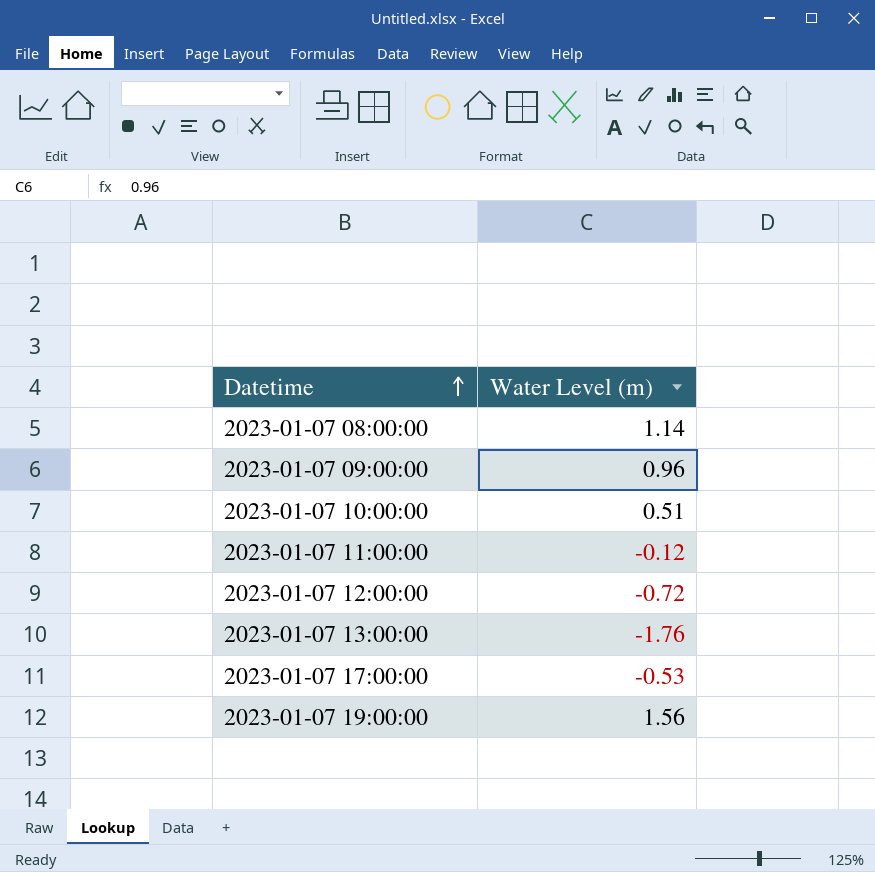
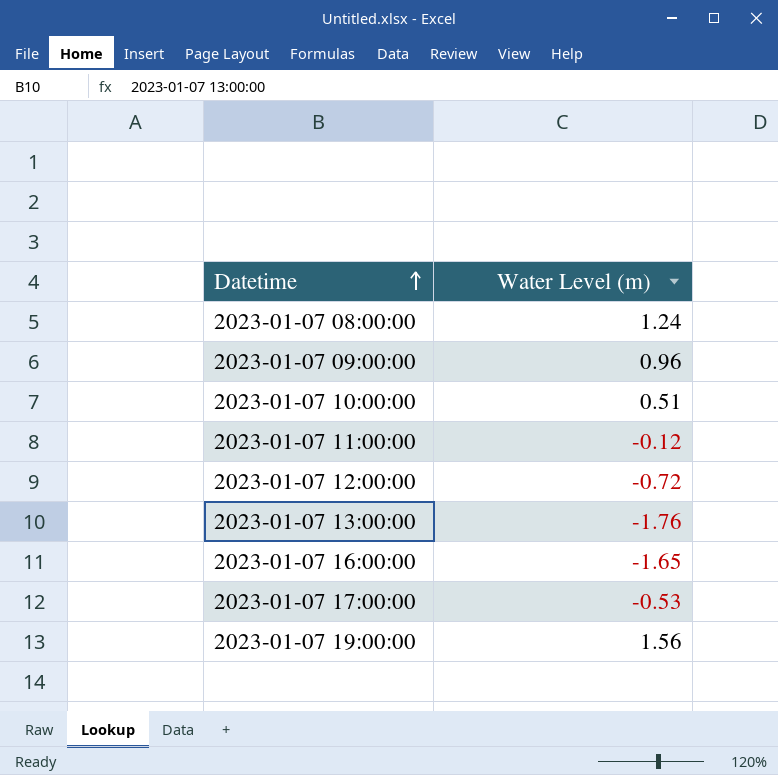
2023-01-07 08:00:00 | Water Level (m): 1.14 -> 1.24
row 2023-01-07 16:00:00: none -> -1.65

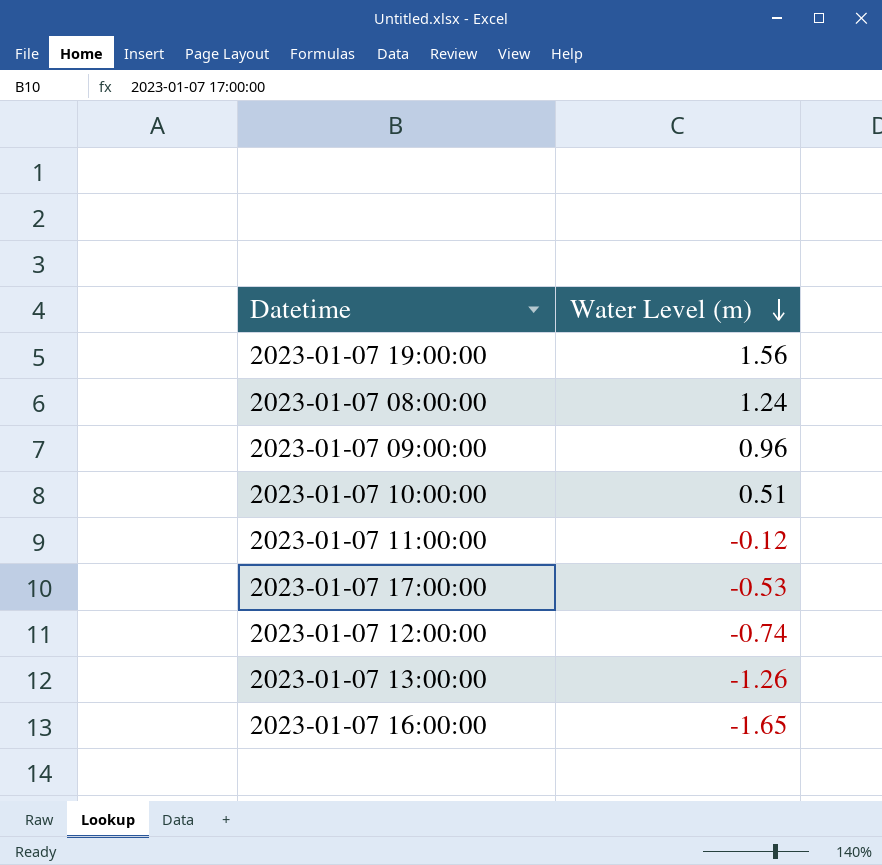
row order: Datetime ascending -> Water Level (m) descending
2023-01-07 12:00:00 | Water Level (m): -0.72 -> -0.74
2023-01-07 13:00:00 | Water Level (m): -1.76 -> -1.26

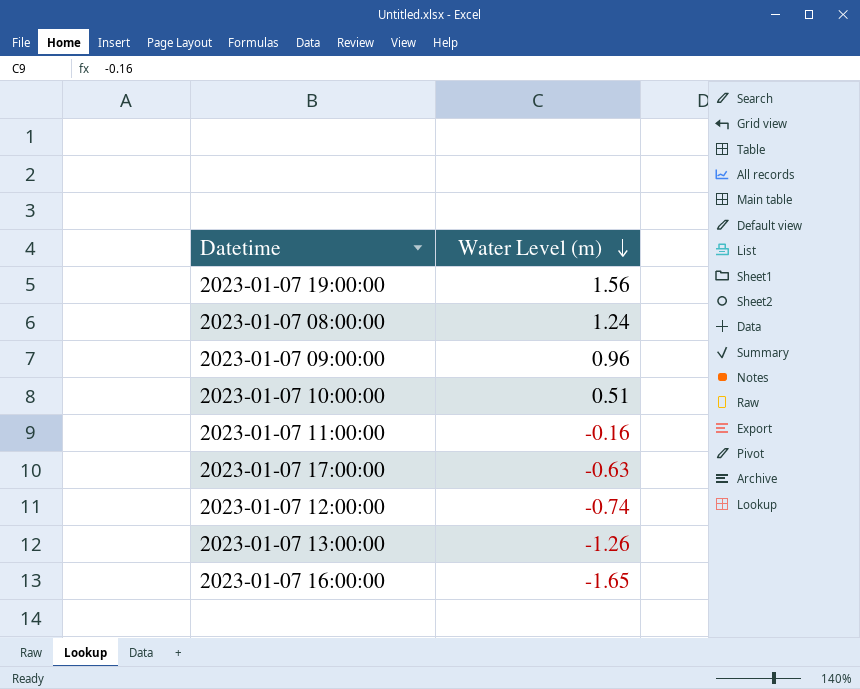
2023-01-07 11:00:00 | Water Level (m): -0.12 -> -0.16
2023-01-07 17:00:00 | Water Level (m): -0.53 -> -0.63

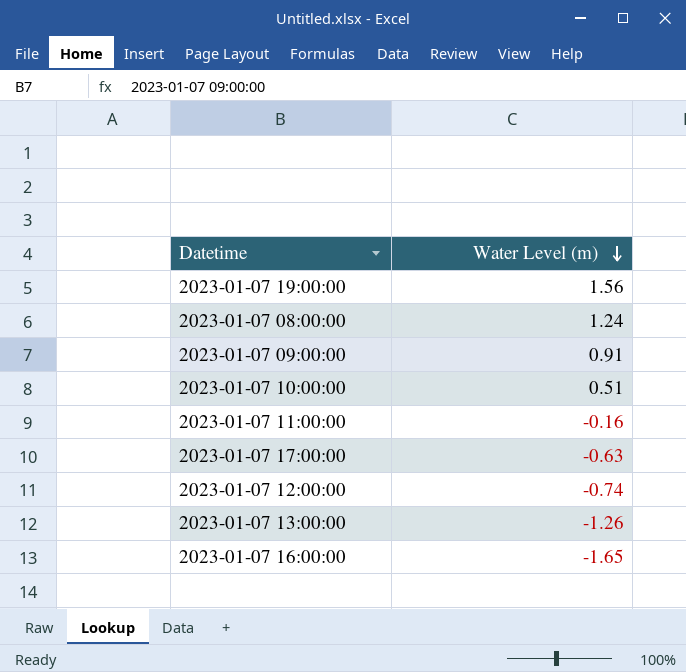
2023-01-07 09:00:00 | Water Level (m): 0.96 -> 0.91

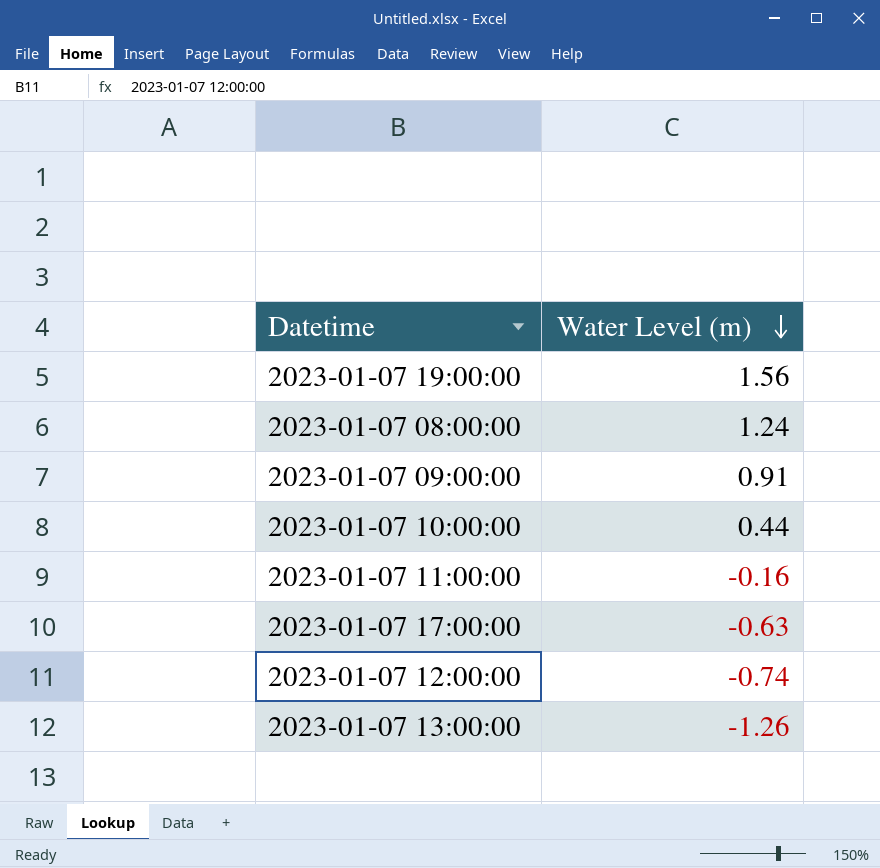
row 2023-01-07 16:00:00: -1.65 -> none
2023-01-07 10:00:00 | Water Level (m): 0.51 -> 0.44

